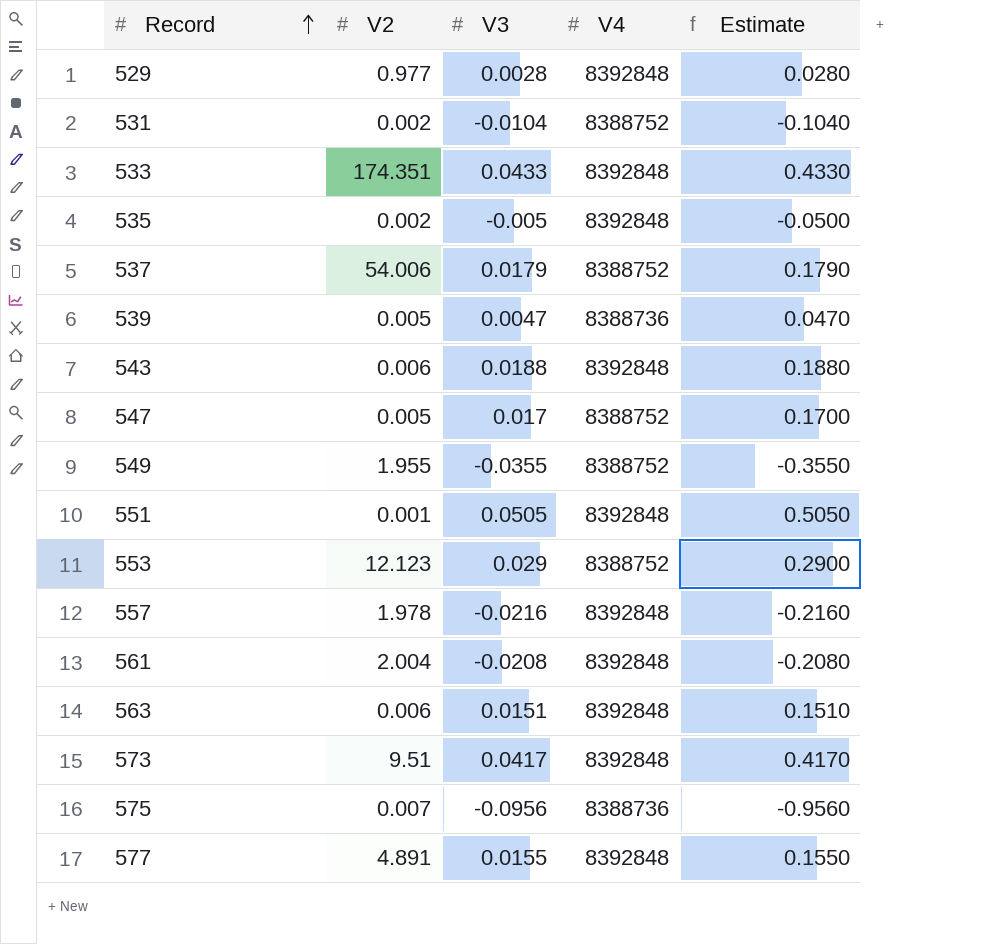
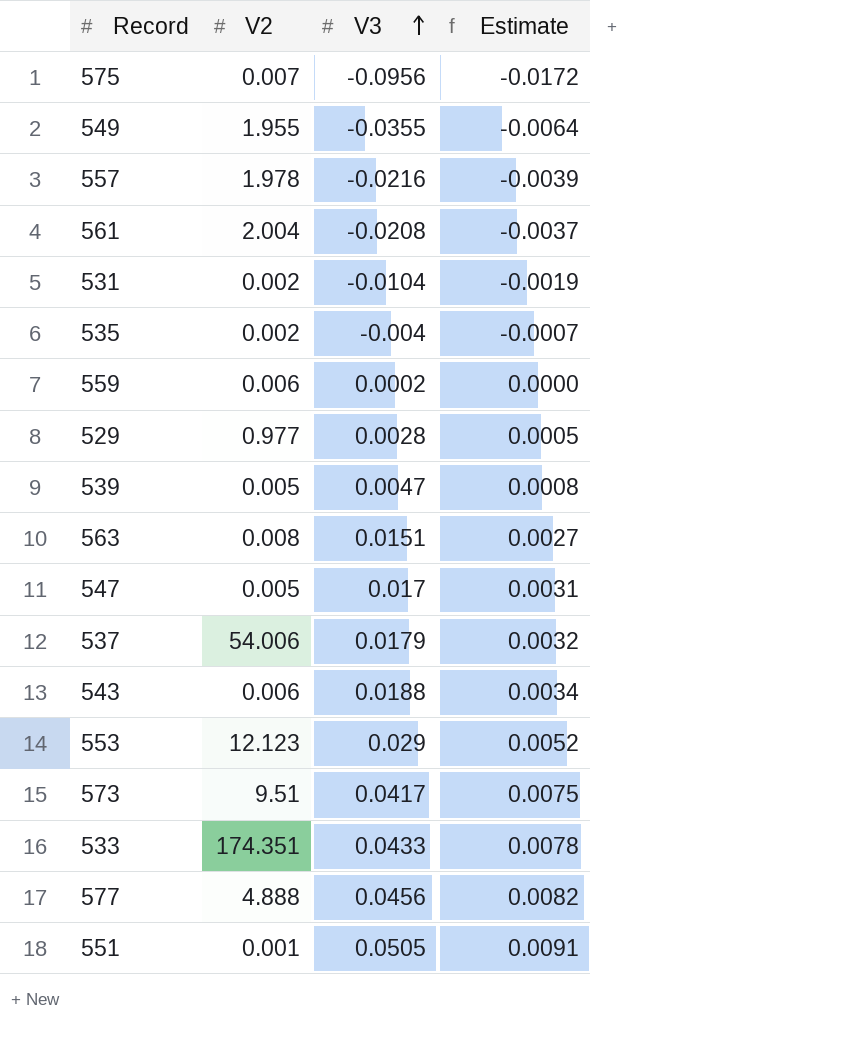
row order: Record ascending -> V3 ascending
column V4 | position: 4 -> none
column Estimate | formula: [V3] * 10 -> [V3] * 0.18
535 | V3: -0.005 -> -0.004
row 559: none -> 0.006 | 0.0002 | 0.0000
563 | V2: 0.006 -> 0.008
577 | V2: 4.891 -> 4.888
577 | V3: 0.0155 -> 0.0456

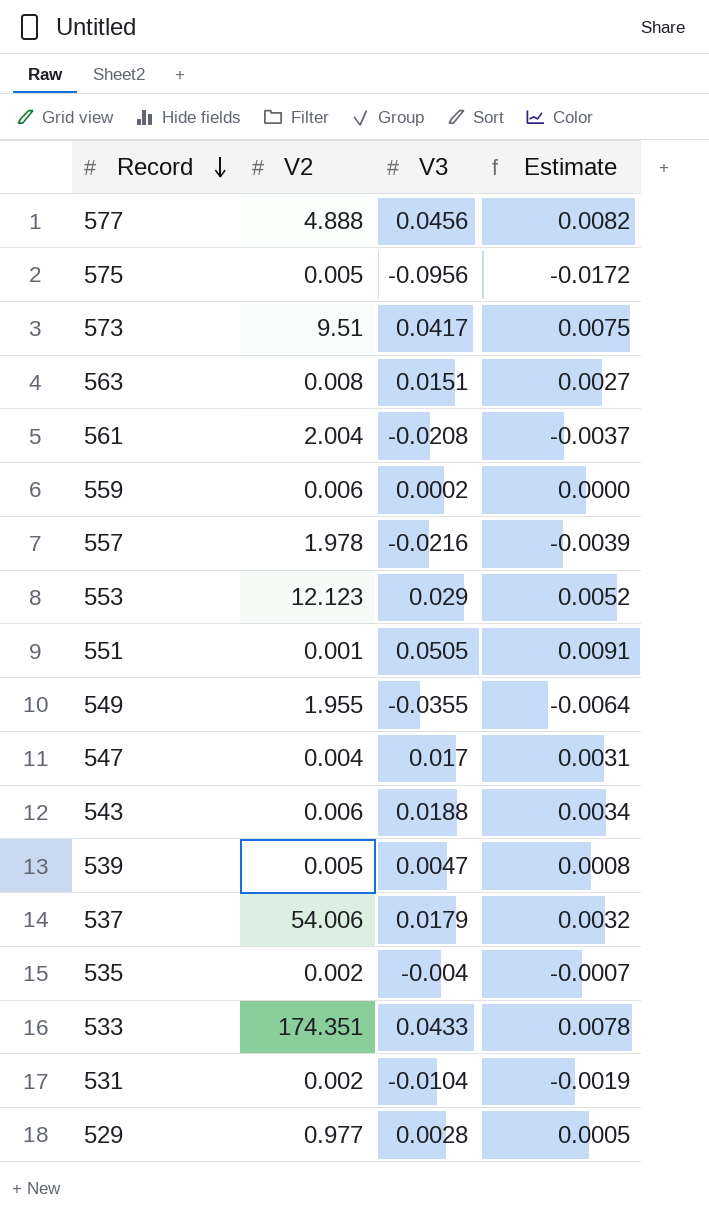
row order: V3 ascending -> Record descending
575 | V2: 0.007 -> 0.005
547 | V2: 0.005 -> 0.004

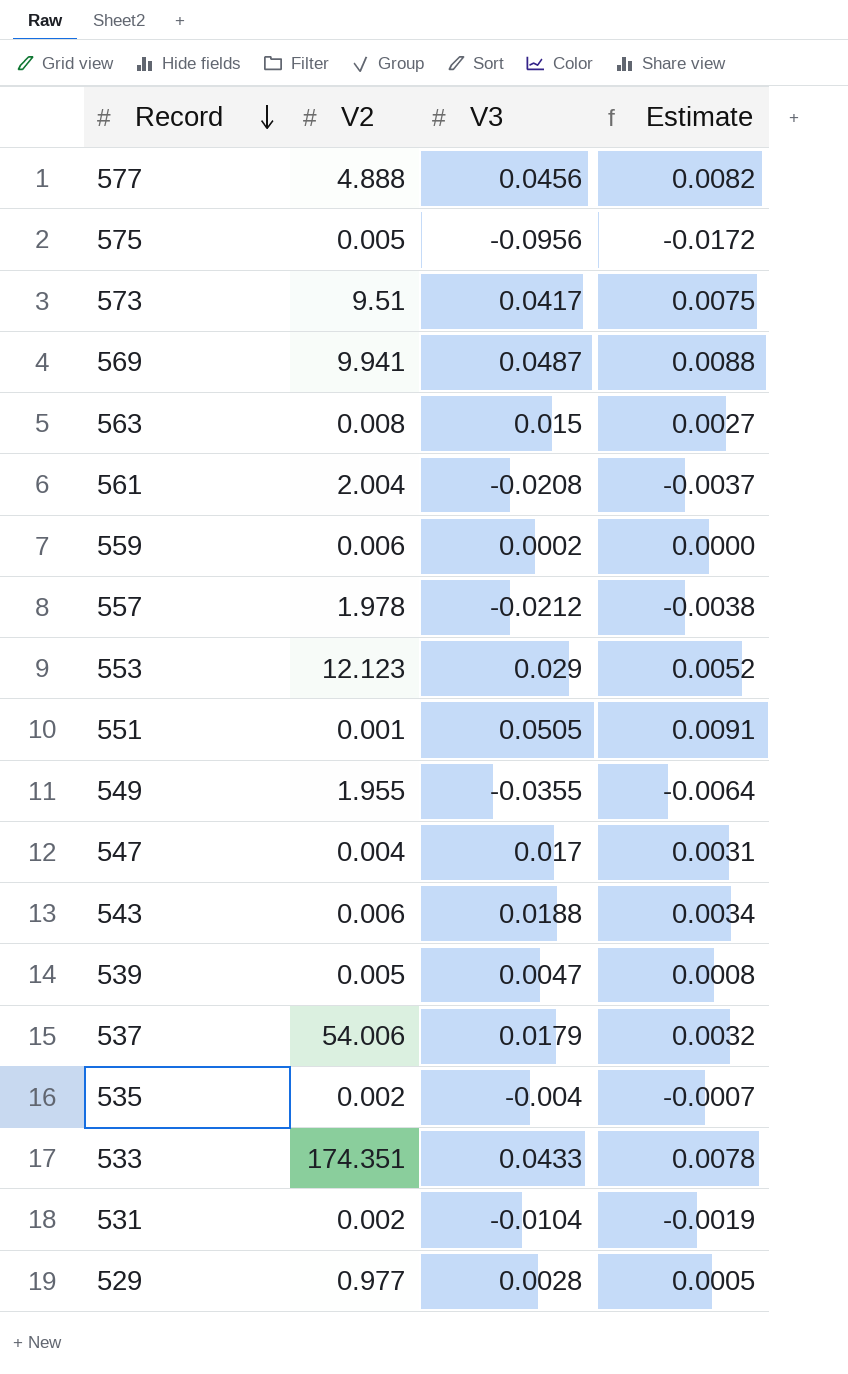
row 569: none -> 9.941 | 0.0487 | 0.0088
563 | V3: 0.0151 -> 0.015
557 | V3: -0.0216 -> -0.0212
557 | Estimate: -0.0039 -> -0.0038

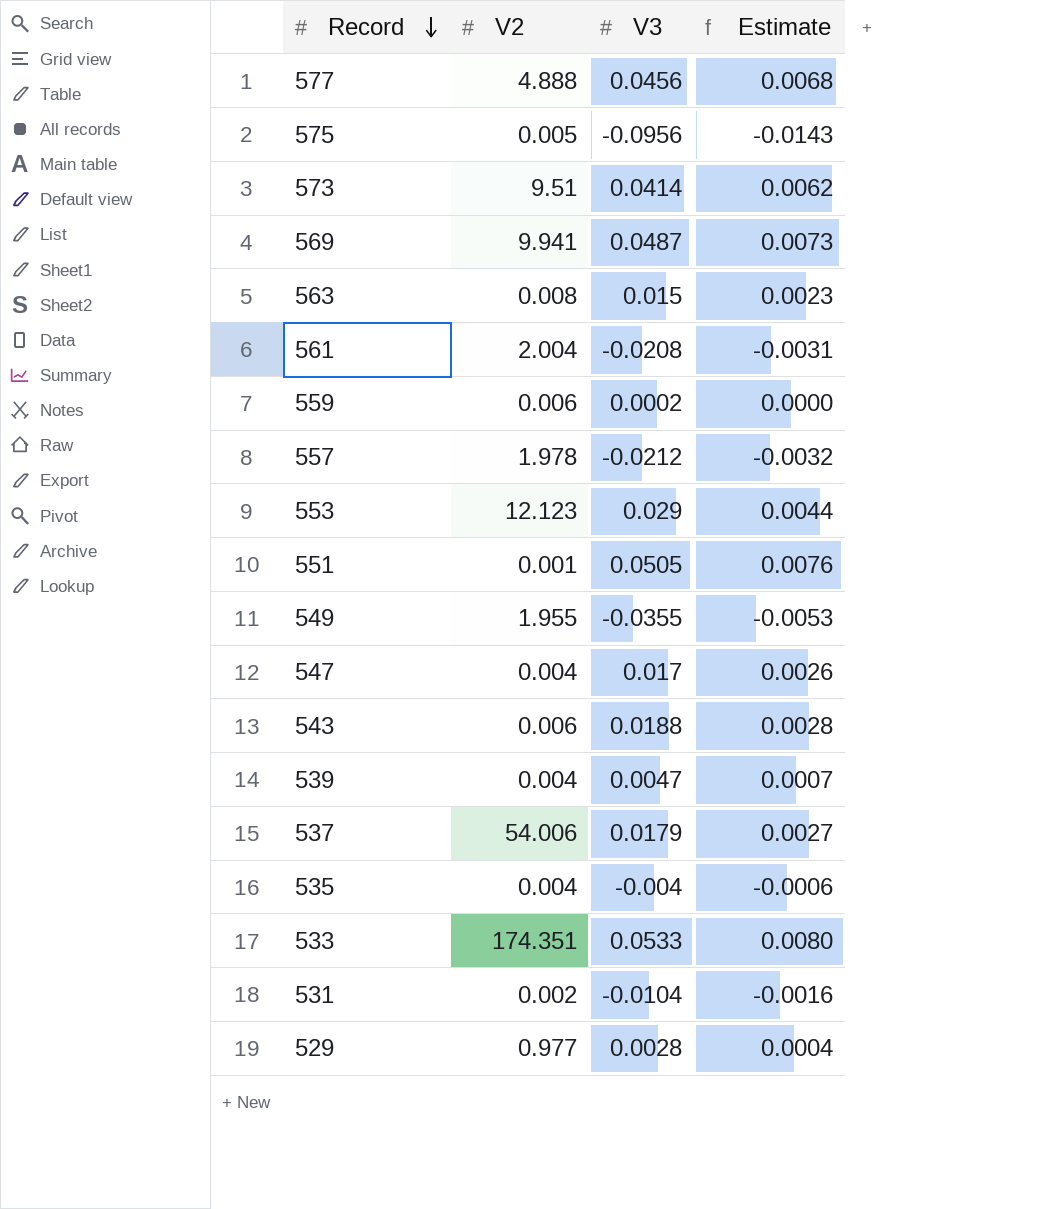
column Estimate | formula: [V3] * 0.18 -> [V3] * 0.15
573 | V3: 0.0417 -> 0.0414
539 | V2: 0.005 -> 0.004
535 | V2: 0.002 -> 0.004
533 | V3: 0.0433 -> 0.0533

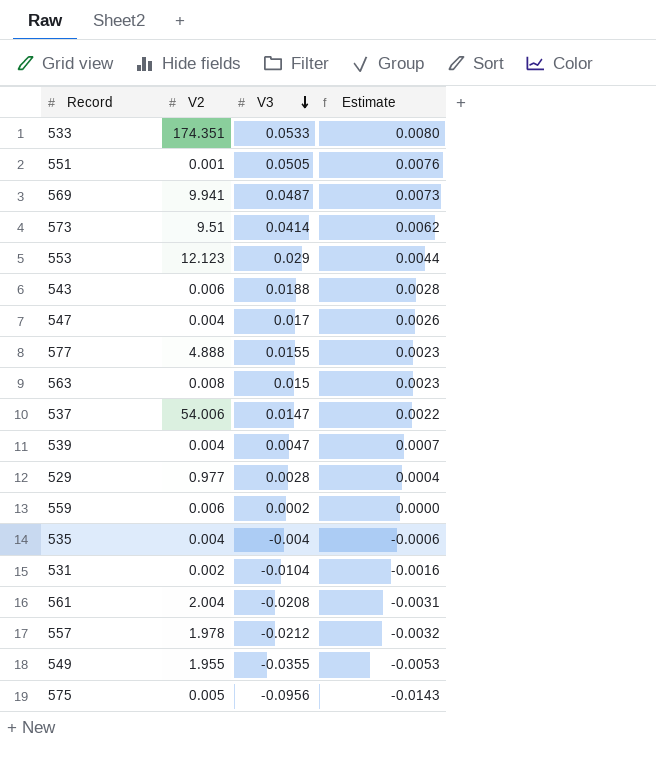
row order: Record descending -> V3 descending
577 | V3: 0.0456 -> 0.0155
577 | Estimate: 0.0068 -> 0.0023
537 | V3: 0.0179 -> 0.0147
537 | Estimate: 0.0027 -> 0.0022

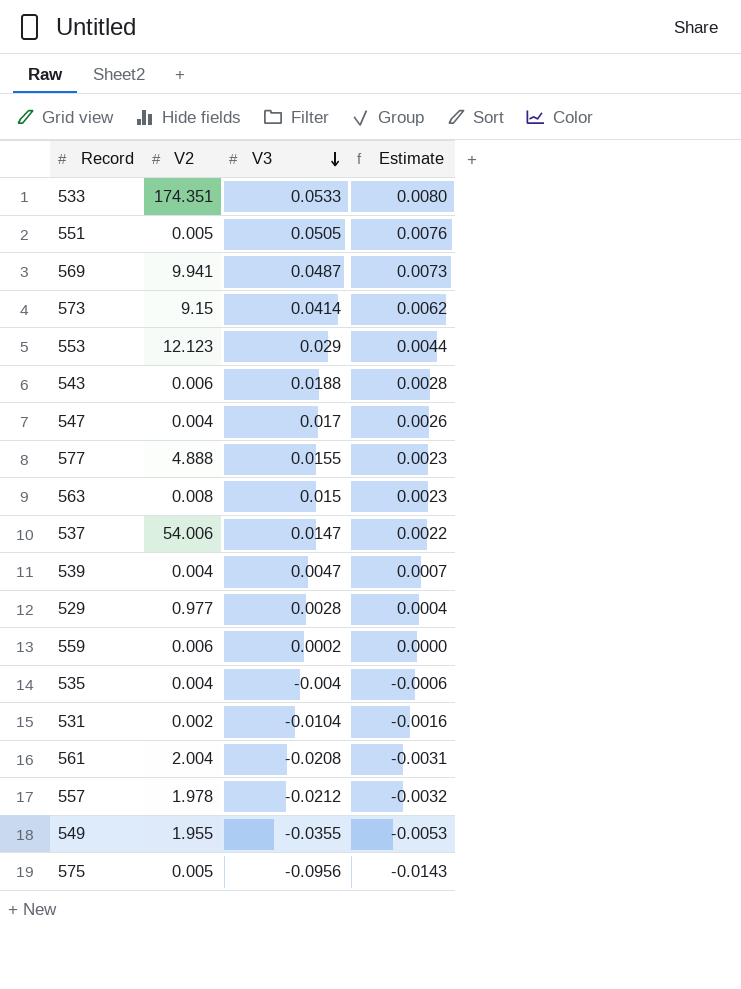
551 | V2: 0.001 -> 0.005
573 | V2: 9.51 -> 9.15

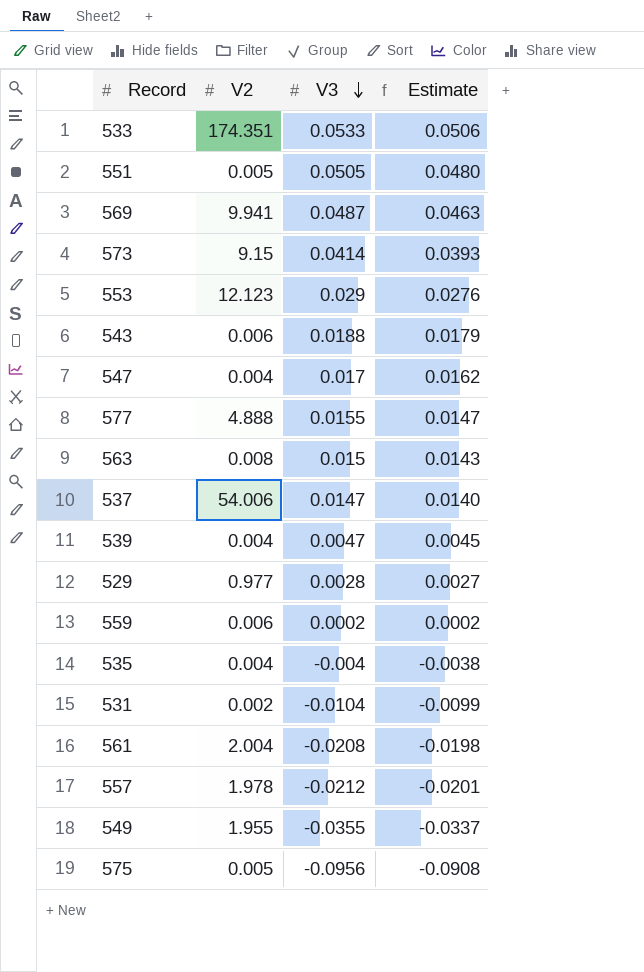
column Estimate | formula: [V3] * 0.15 -> [V3] * 0.95

